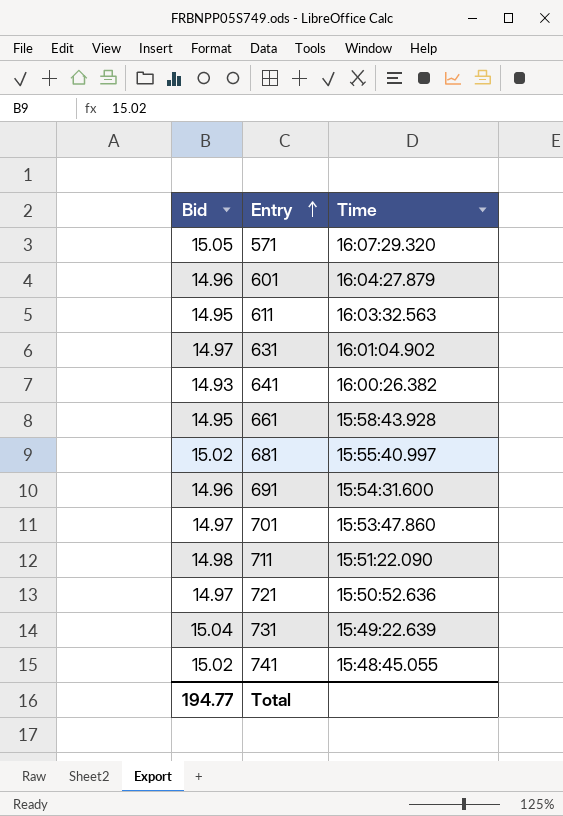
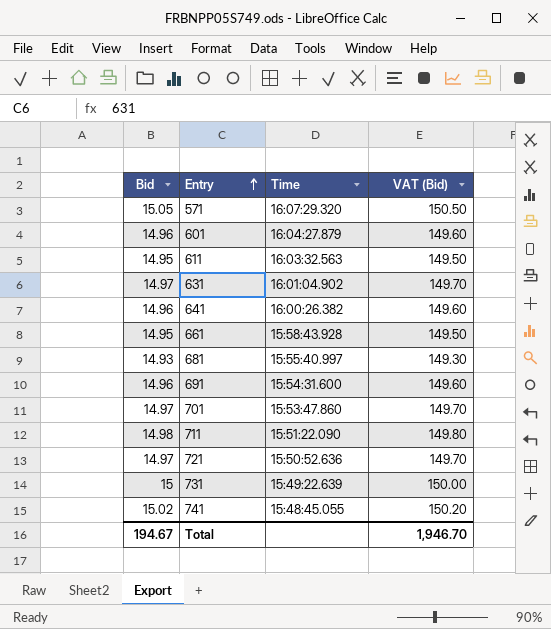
column VAT (Bid) | formula: none -> [Bid] * 10
641 | Bid: 14.93 -> 14.96
681 | Bid: 15.02 -> 14.93
731 | Bid: 15.04 -> 15
Total | Bid: 194.77 -> 194.67

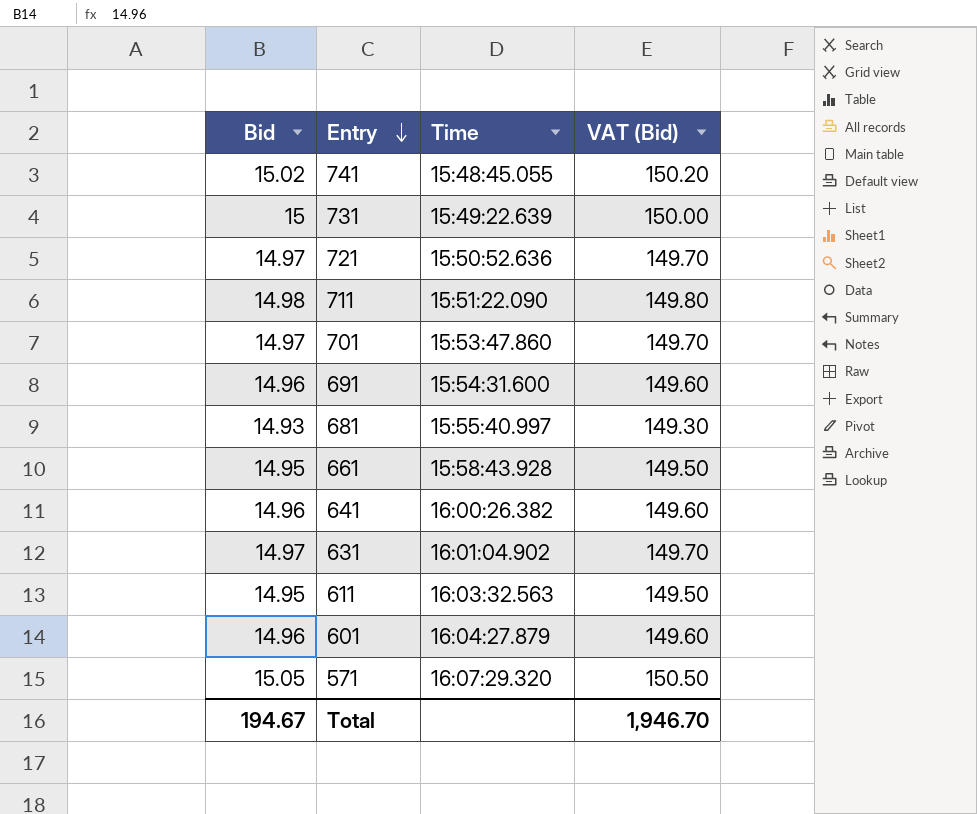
row order: Entry ascending -> Entry descending

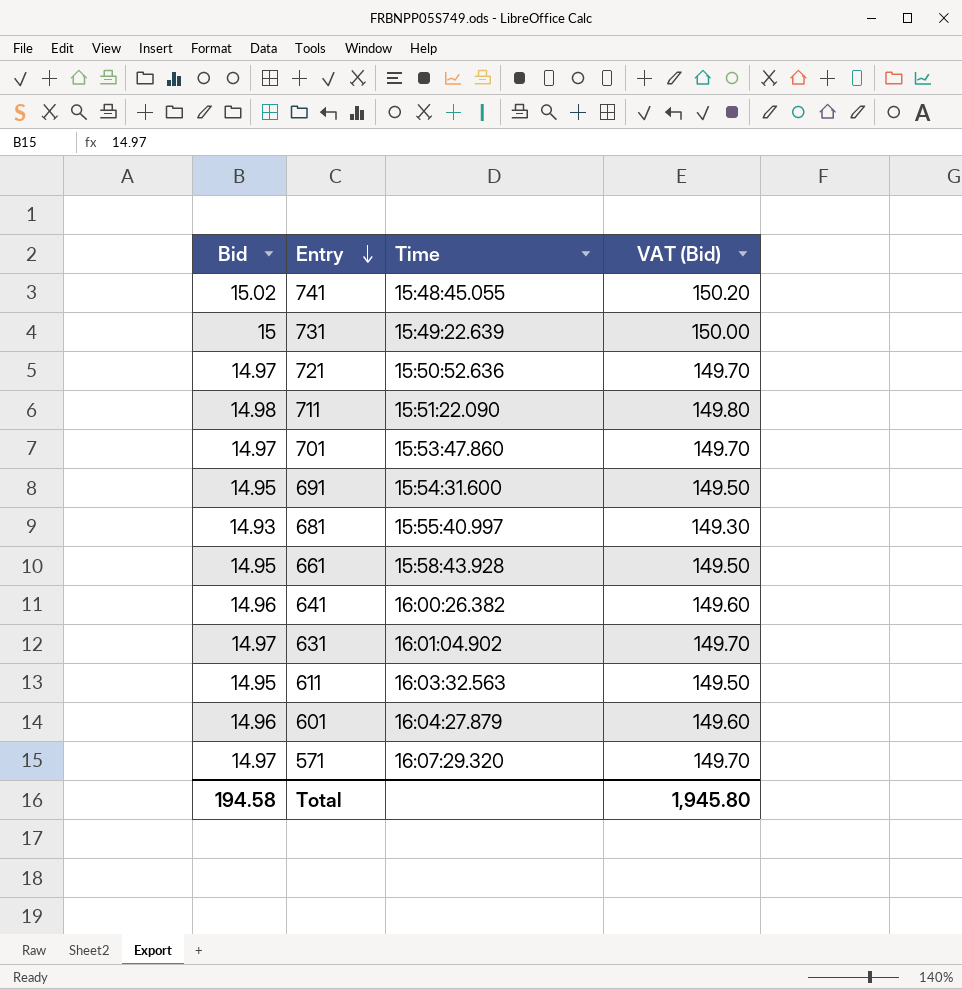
691 | Bid: 14.96 -> 14.95
691 | VAT (Bid): 149.60 -> 149.50
571 | Bid: 15.05 -> 14.97
571 | VAT (Bid): 150.50 -> 149.70
Total | Bid: 194.67 -> 194.58
Total | VAT (Bid): 1,946.70 -> 1,945.80

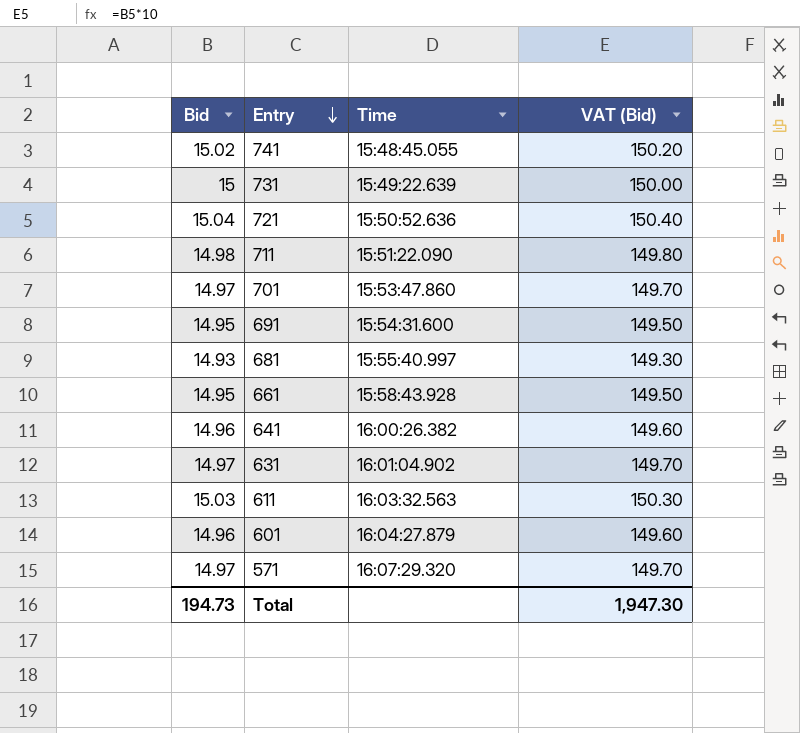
721 | Bid: 14.97 -> 15.04
721 | VAT (Bid): 149.70 -> 150.40
611 | Bid: 14.95 -> 15.03
611 | VAT (Bid): 149.50 -> 150.30
Total | Bid: 194.58 -> 194.73
Total | VAT (Bid): 1,945.80 -> 1,947.30

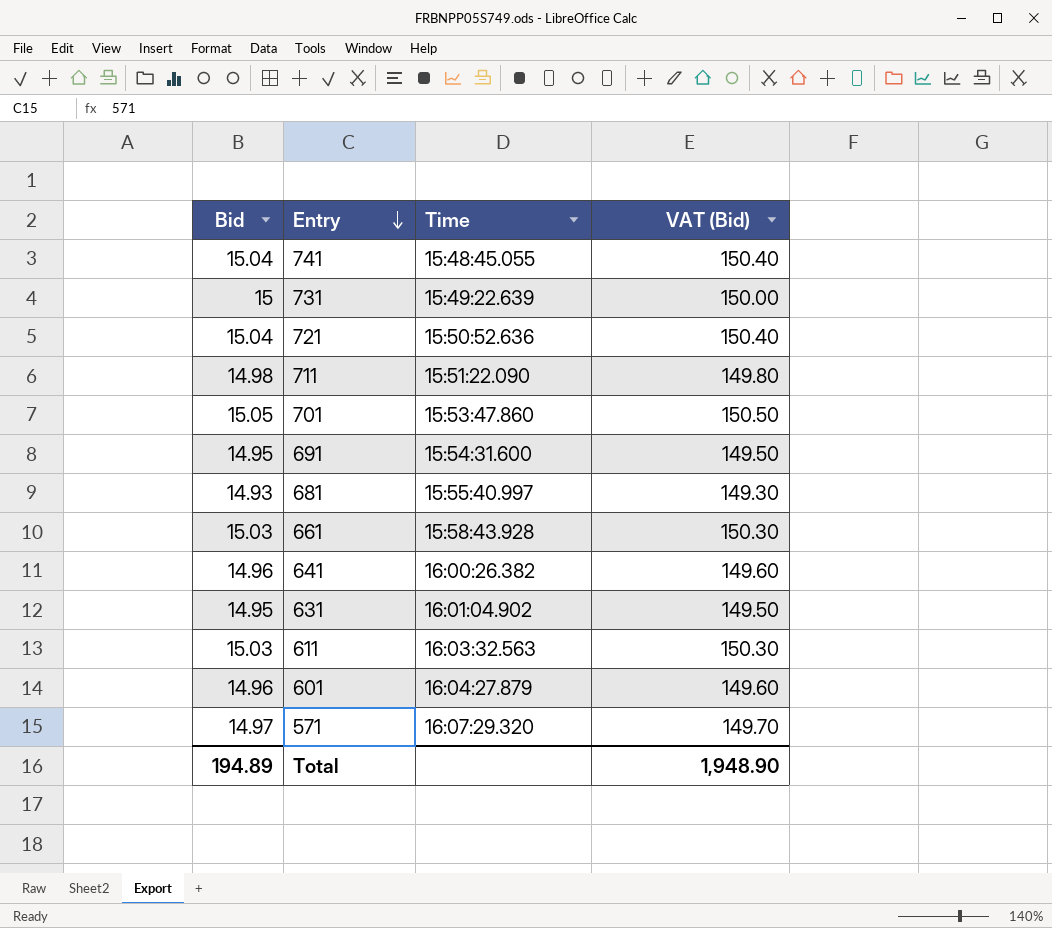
741 | Bid: 15.02 -> 15.04
741 | VAT (Bid): 150.20 -> 150.40
701 | Bid: 14.97 -> 15.05
701 | VAT (Bid): 149.70 -> 150.50
661 | Bid: 14.95 -> 15.03
661 | VAT (Bid): 149.50 -> 150.30
631 | Bid: 14.97 -> 14.95
631 | VAT (Bid): 149.70 -> 149.50
Total | Bid: 194.73 -> 194.89
Total | VAT (Bid): 1,947.30 -> 1,948.90

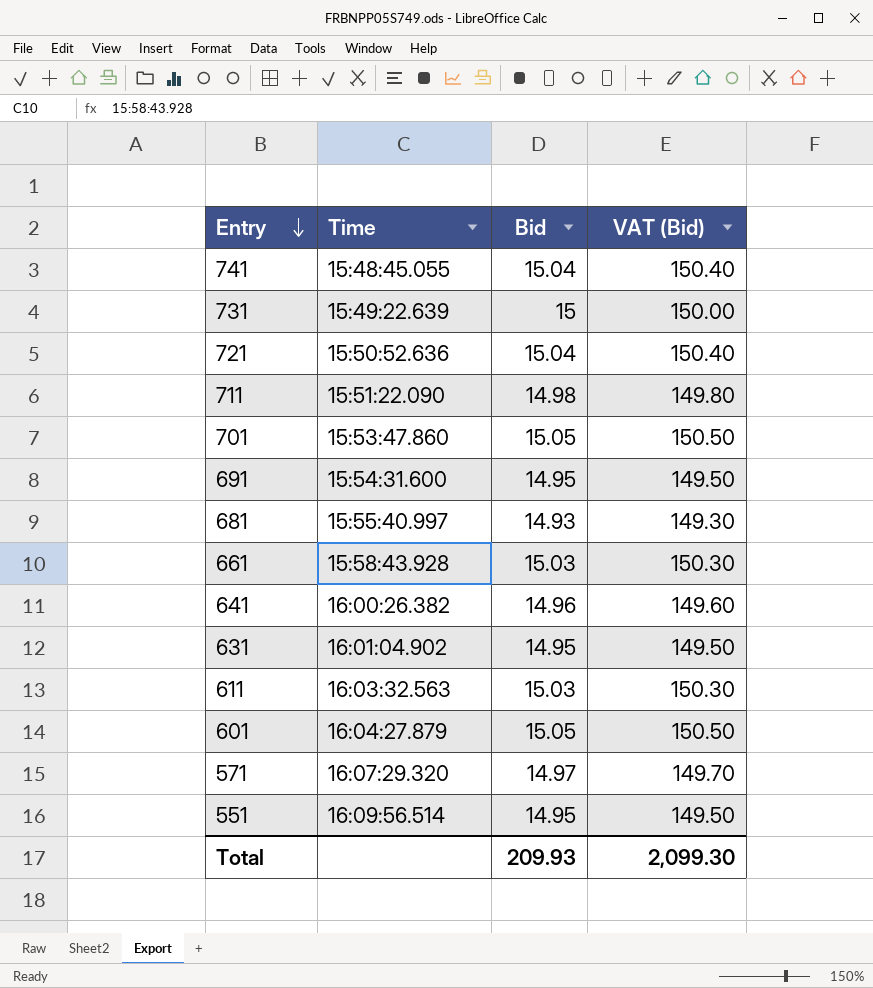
column Bid | position: 1 -> 3
601 | Bid: 14.96 -> 15.05
601 | VAT (Bid): 149.60 -> 150.50
row 551: none -> 16:09:56.514 | 14.95 | 149.50
Total | Bid: 194.89 -> 209.93
Total | VAT (Bid): 1,948.90 -> 2,099.30

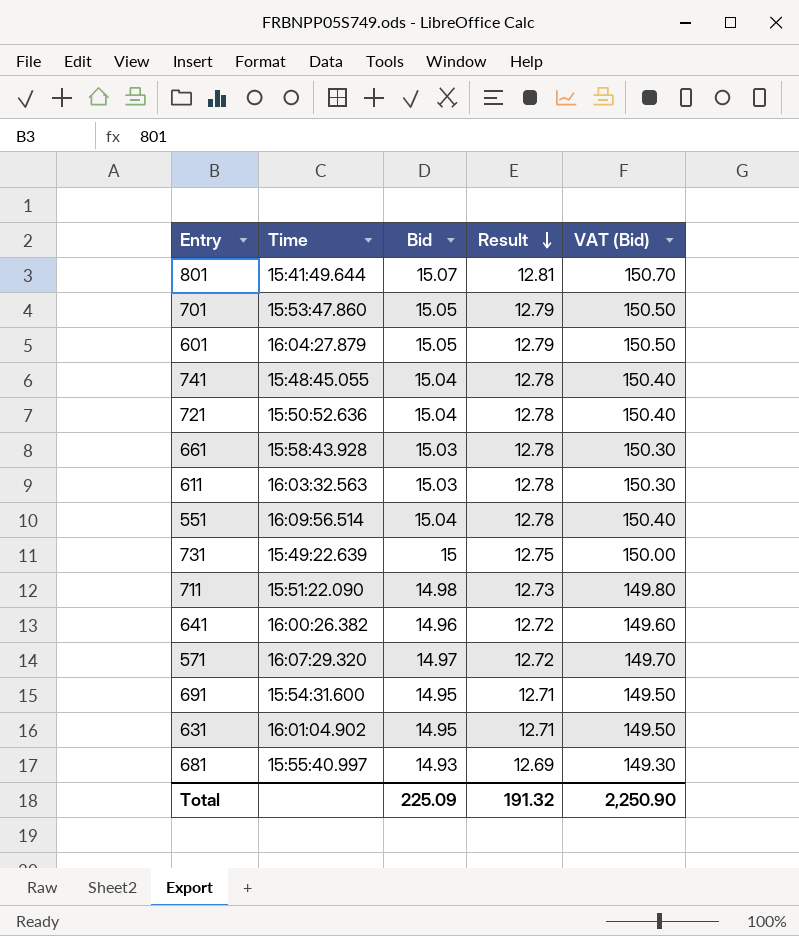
row order: Entry descending -> Result descending
column Result | formula: none -> [Bid] * 0.85
row 801: none -> 15:41:49.644 | 15.07 | 12.81 | 150.70
551 | Bid: 14.95 -> 15.04
551 | VAT (Bid): 149.50 -> 150.40
Total | Bid: 209.93 -> 225.09
Total | VAT (Bid): 2,099.30 -> 2,250.90

